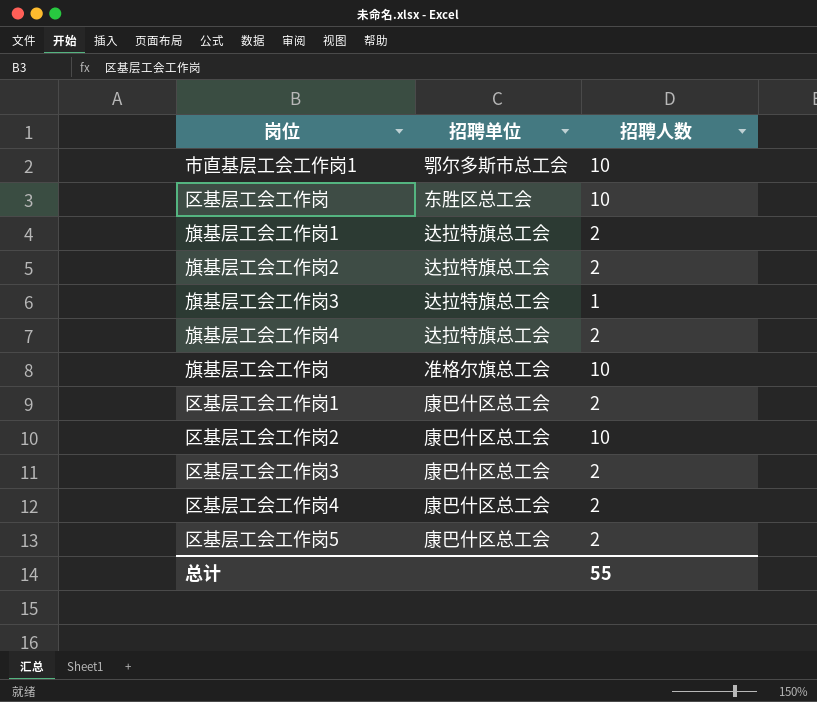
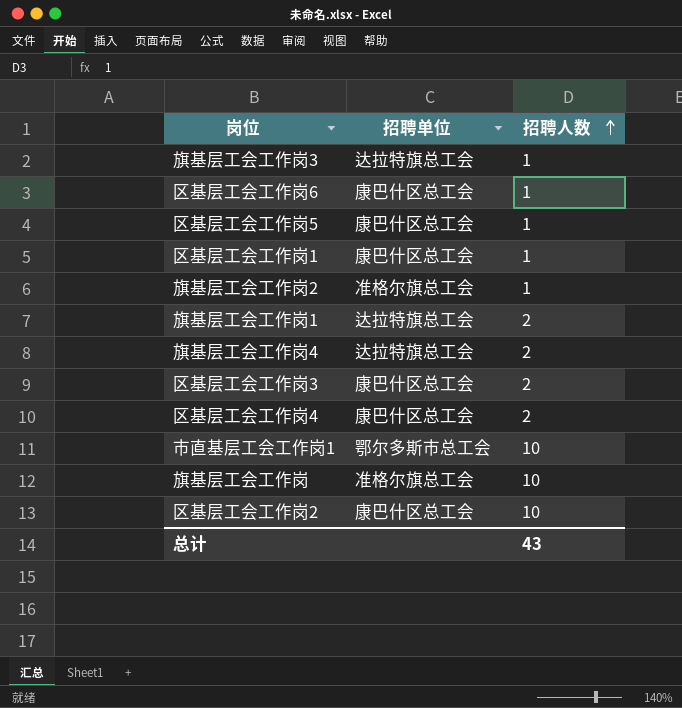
row order: none -> 招聘人数 ascending
row 区基层工会工作岗: 东胜区总工会 | 10 -> none
row 区基层工会工作岗6: none -> 康巴什区总工会 | 1
区基层工会工作岗5 | 招聘人数: 2 -> 1
区基层工会工作岗1 | 招聘人数: 2 -> 1
旗基层工会工作岗2 | 招聘单位: 达拉特旗总工会 -> 准格尔旗总工会
旗基层工会工作岗2 | 招聘人数: 2 -> 1
总计 | 招聘人数: 55 -> 43

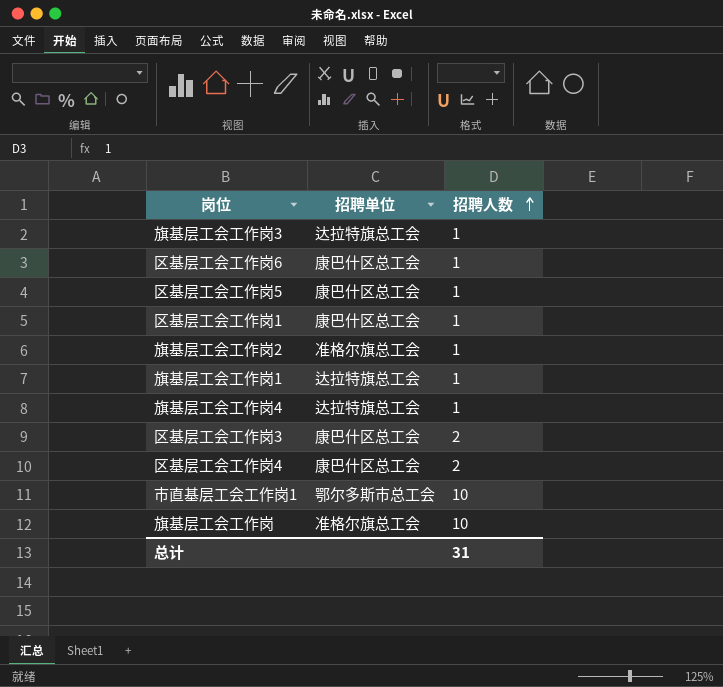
row 区基层工会工作岗2: 康巴什区总工会 | 10 -> none
旗基层工会工作岗1 | 招聘人数: 2 -> 1
旗基层工会工作岗4 | 招聘人数: 2 -> 1
总计 | 招聘人数: 43 -> 31

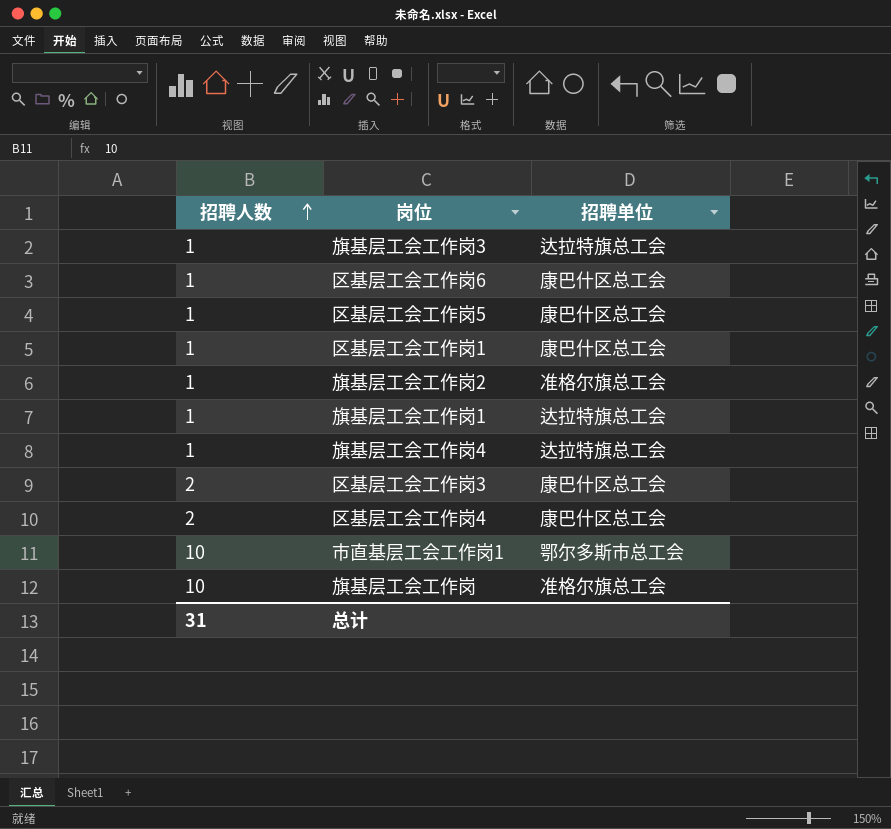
column 招聘人数 | position: 3 -> 1

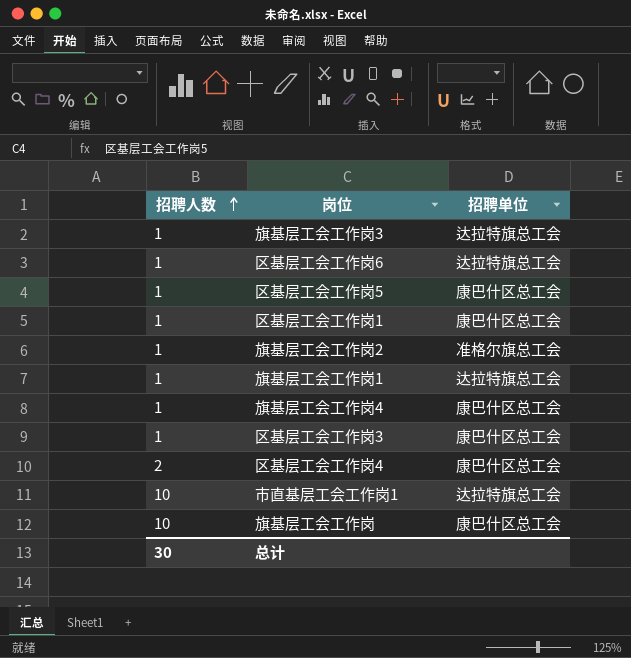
区基层工会工作岗6 | 招聘单位: 康巴什区总工会 -> 达拉特旗总工会
旗基层工会工作岗4 | 招聘单位: 达拉特旗总工会 -> 康巴什区总工会
区基层工会工作岗3 | 招聘人数: 2 -> 1
市直基层工会工作岗1 | 招聘单位: 鄂尔多斯市总工会 -> 达拉特旗总工会
旗基层工会工作岗 | 招聘单位: 准格尔旗总工会 -> 康巴什区总工会
总计 | 招聘人数: 31 -> 30

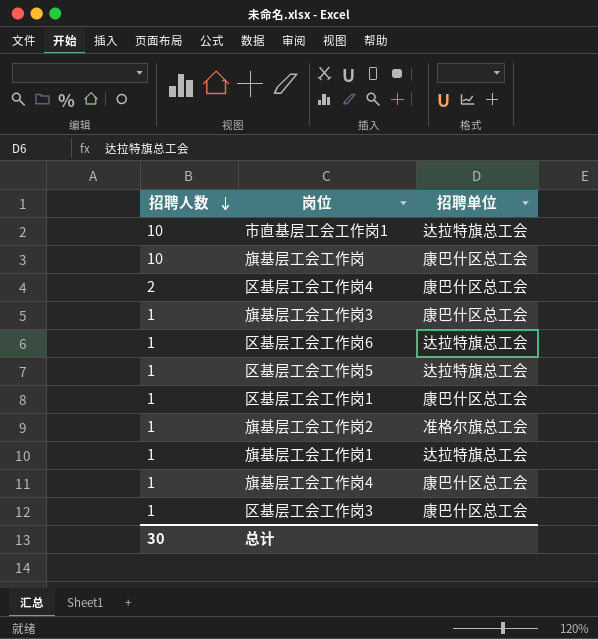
row order: 招聘人数 ascending -> 招聘人数 descending
旗基层工会工作岗3 | 招聘单位: 达拉特旗总工会 -> 康巴什区总工会
区基层工会工作岗5 | 招聘单位: 康巴什区总工会 -> 达拉特旗总工会

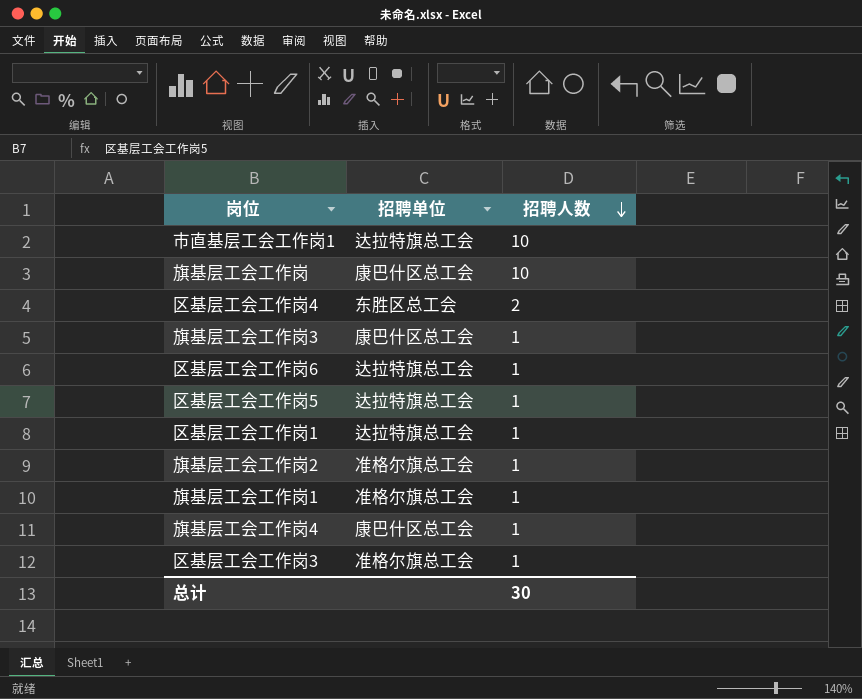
column 招聘人数 | position: 1 -> 3
区基层工会工作岗4 | 招聘单位: 康巴什区总工会 -> 东胜区总工会
区基层工会工作岗1 | 招聘单位: 康巴什区总工会 -> 达拉特旗总工会
旗基层工会工作岗1 | 招聘单位: 达拉特旗总工会 -> 准格尔旗总工会
区基层工会工作岗3 | 招聘单位: 康巴什区总工会 -> 准格尔旗总工会

